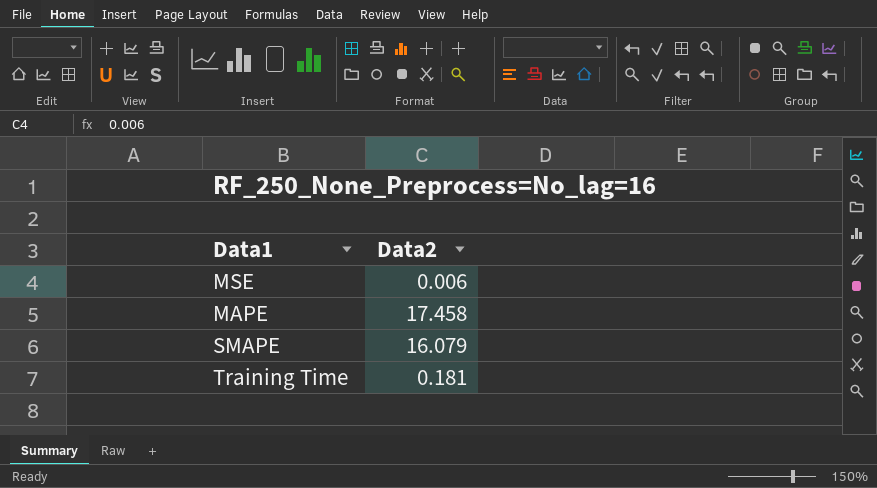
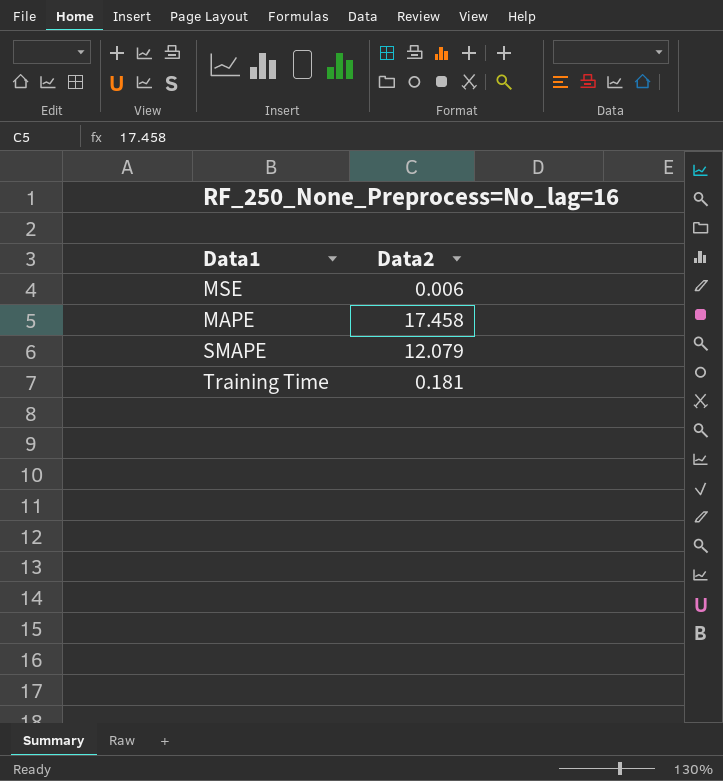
SMAPE | Data2: 16.079 -> 12.079

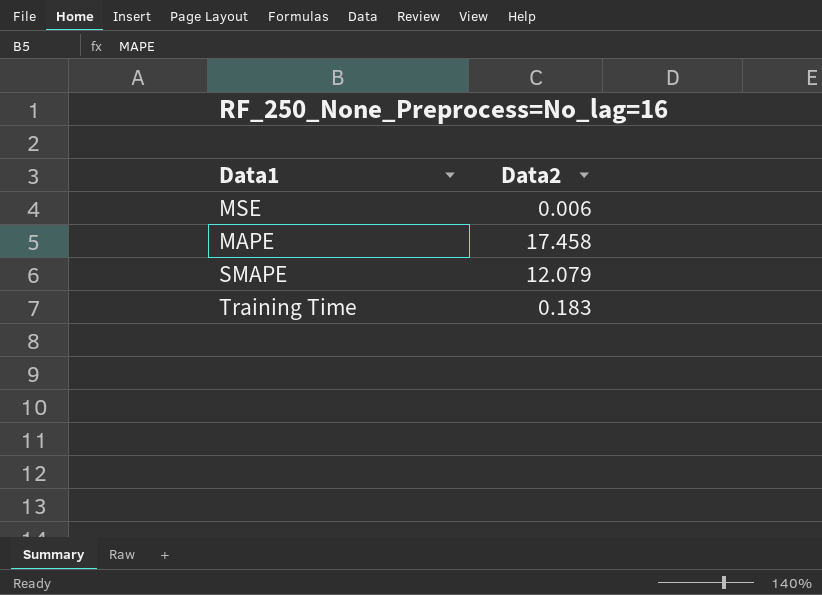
Training Time | Data2: 0.181 -> 0.183

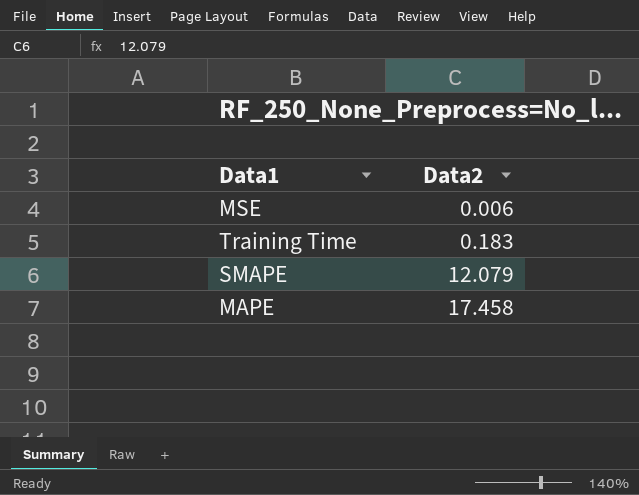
row order: none -> Data2 ascending

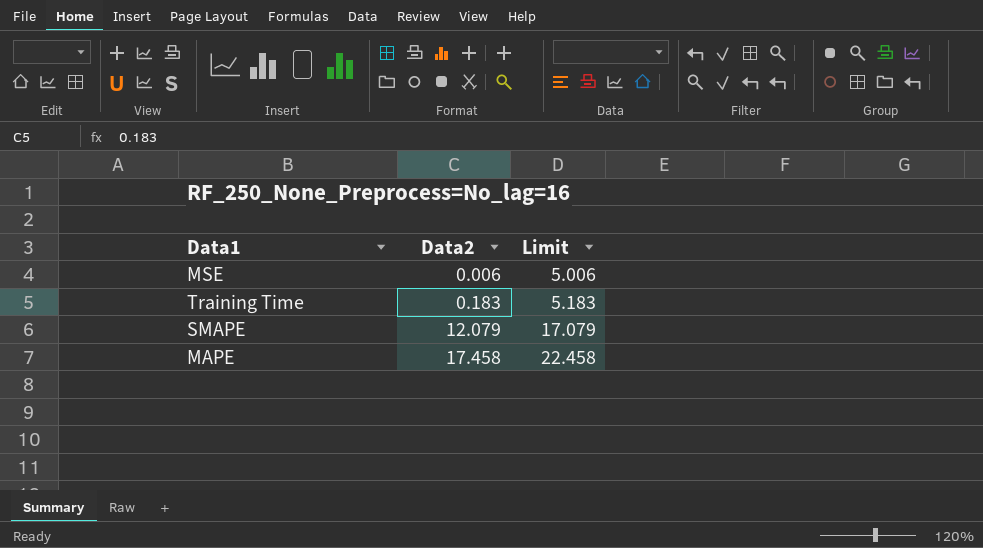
column Limit | formula: none -> [Data2] + 5

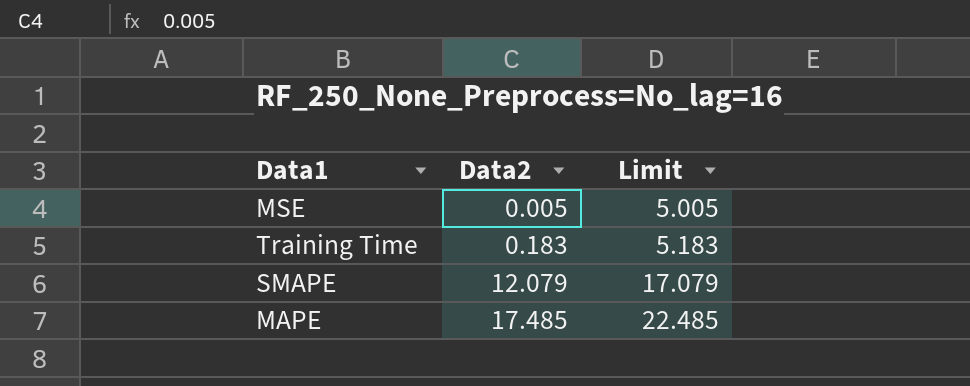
MSE | Data2: 0.006 -> 0.005
MSE | Limit: 5.006 -> 5.005
MAPE | Data2: 17.458 -> 17.485
MAPE | Limit: 22.458 -> 22.485

